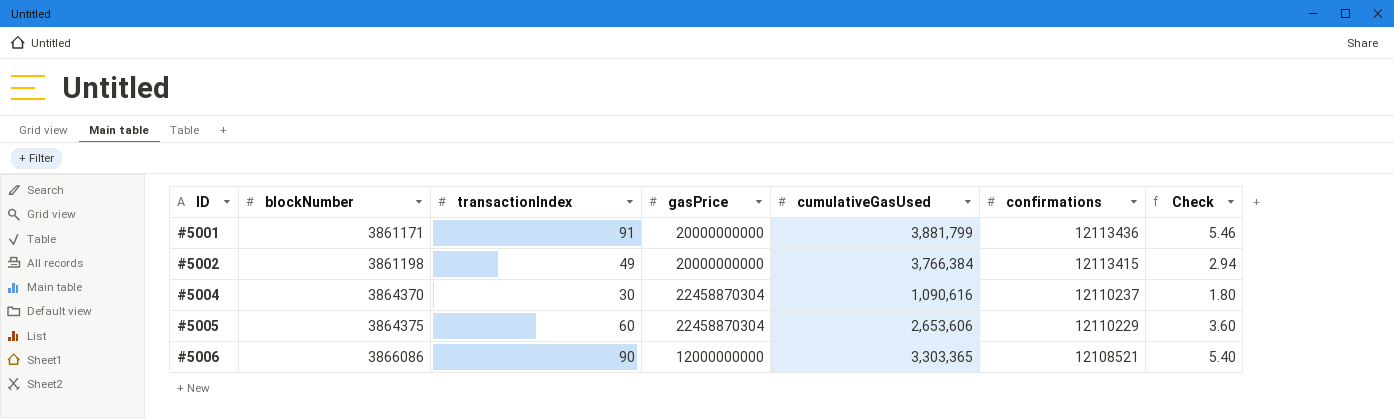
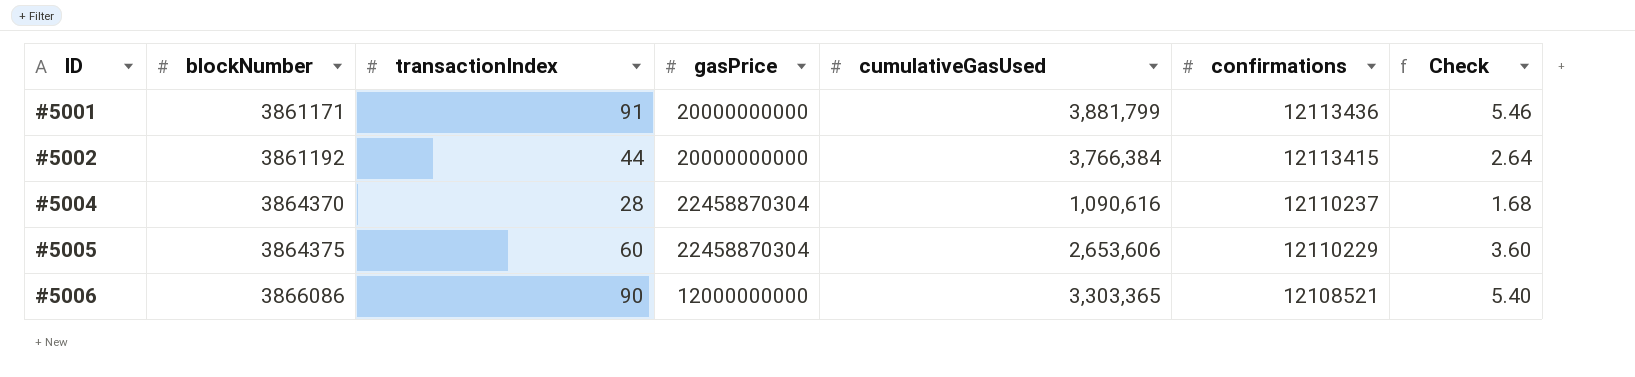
#5002 | blockNumber: 3861198 -> 3861192
#5002 | transactionIndex: 49 -> 44
#5002 | Check: 2.94 -> 2.64
#5004 | transactionIndex: 30 -> 28
#5004 | Check: 1.80 -> 1.68

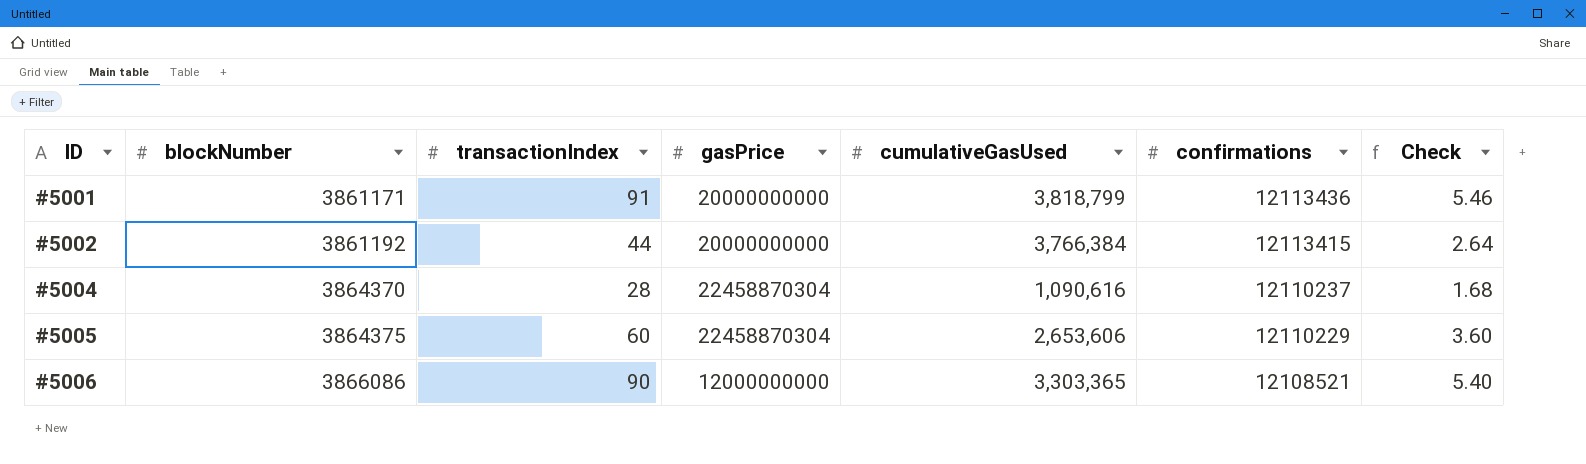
#5001 | cumulativeGasUsed: 3,881,799 -> 3,818,799

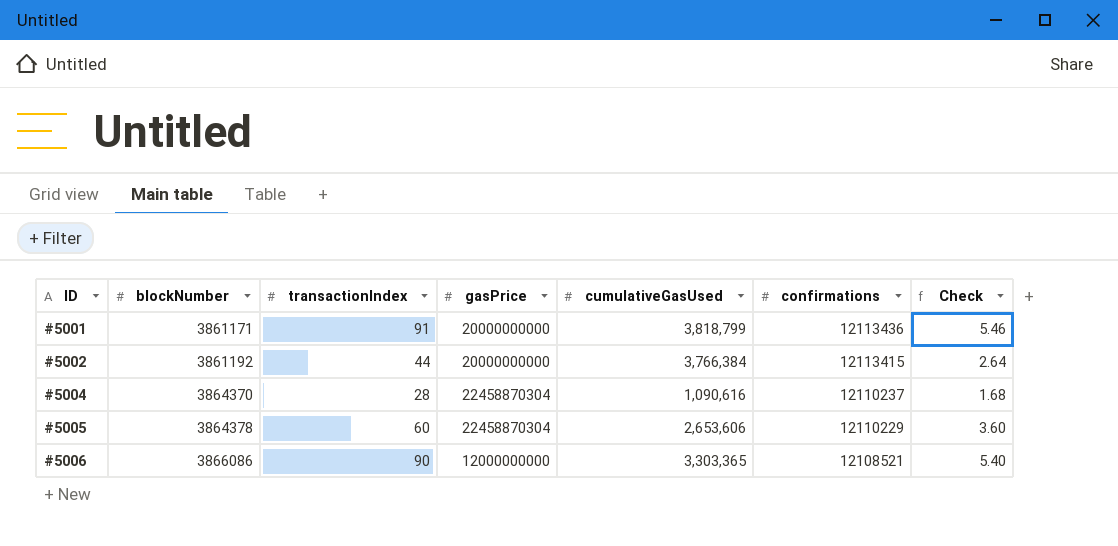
#5005 | blockNumber: 3864375 -> 3864378

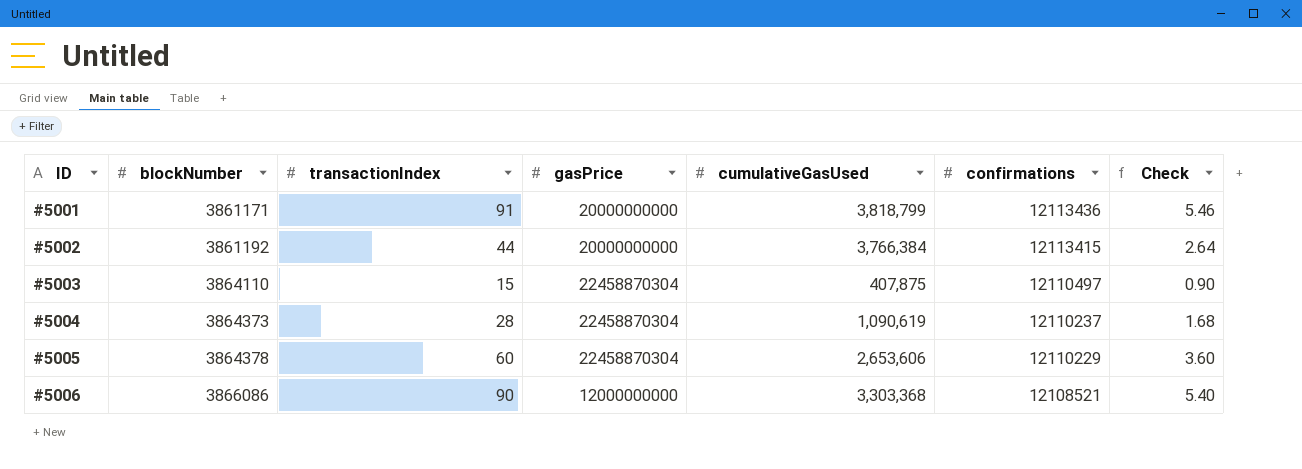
row #5003: none -> 3864110 | 15 | 22458870304 | 407,875 | 12110497 | 0.90
#5004 | blockNumber: 3864370 -> 3864373
#5004 | cumulativeGasUsed: 1,090,616 -> 1,090,619
#5006 | cumulativeGasUsed: 3,303,365 -> 3,303,368

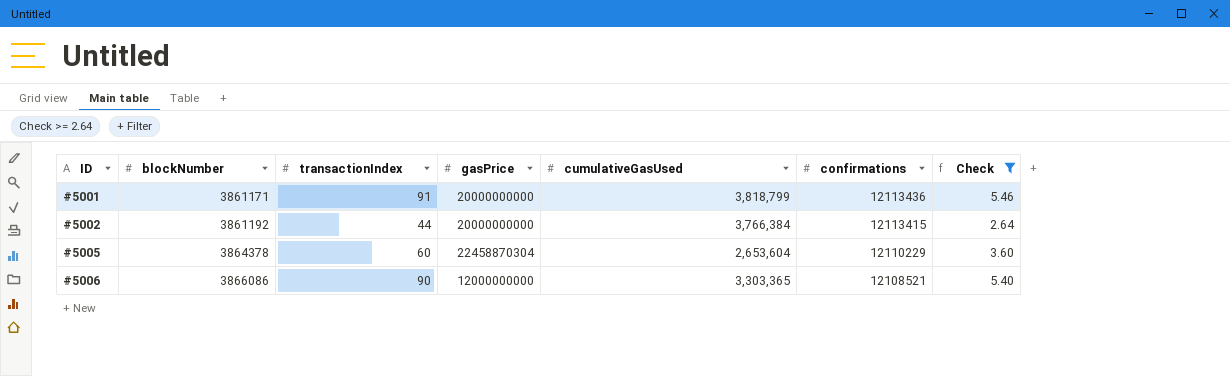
filter: none -> Check >= 2.64
#5005 | cumulativeGasUsed: 2,653,606 -> 2,653,604
#5006 | cumulativeGasUsed: 3,303,368 -> 3,303,365

